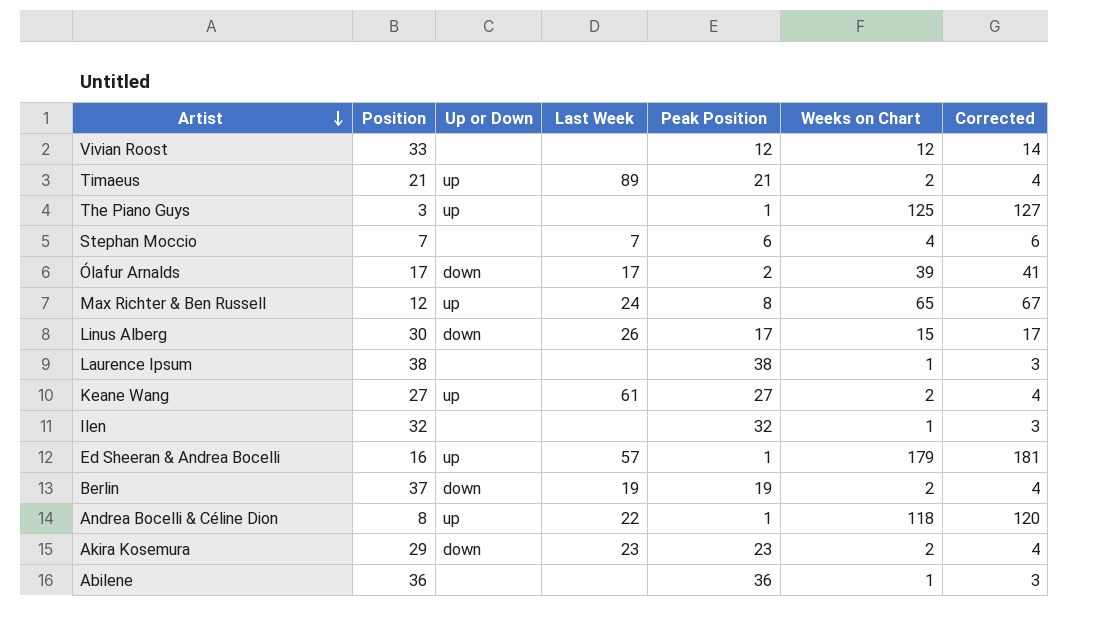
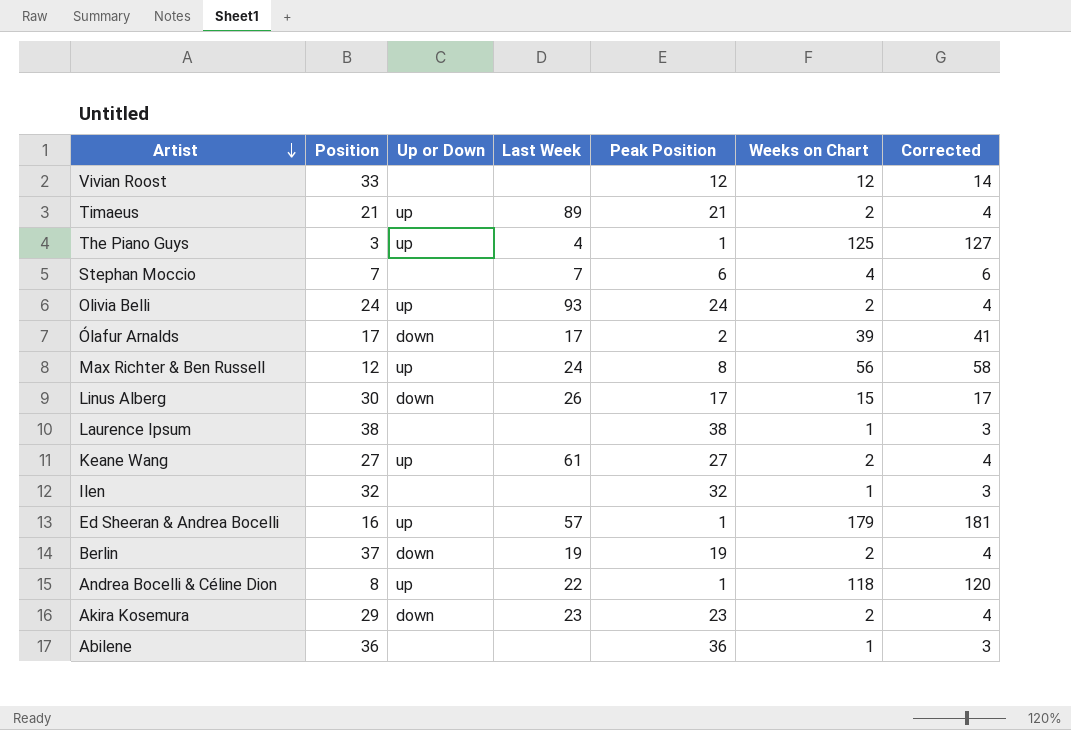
The Piano Guys | Last Week: none -> 4
row Olivia Belli: none -> 24 | up | 93 | 24 | 2 | 4
Max Richter & Ben Russell | Weeks on Chart: 65 -> 56
Max Richter & Ben Russell | Corrected: 67 -> 58

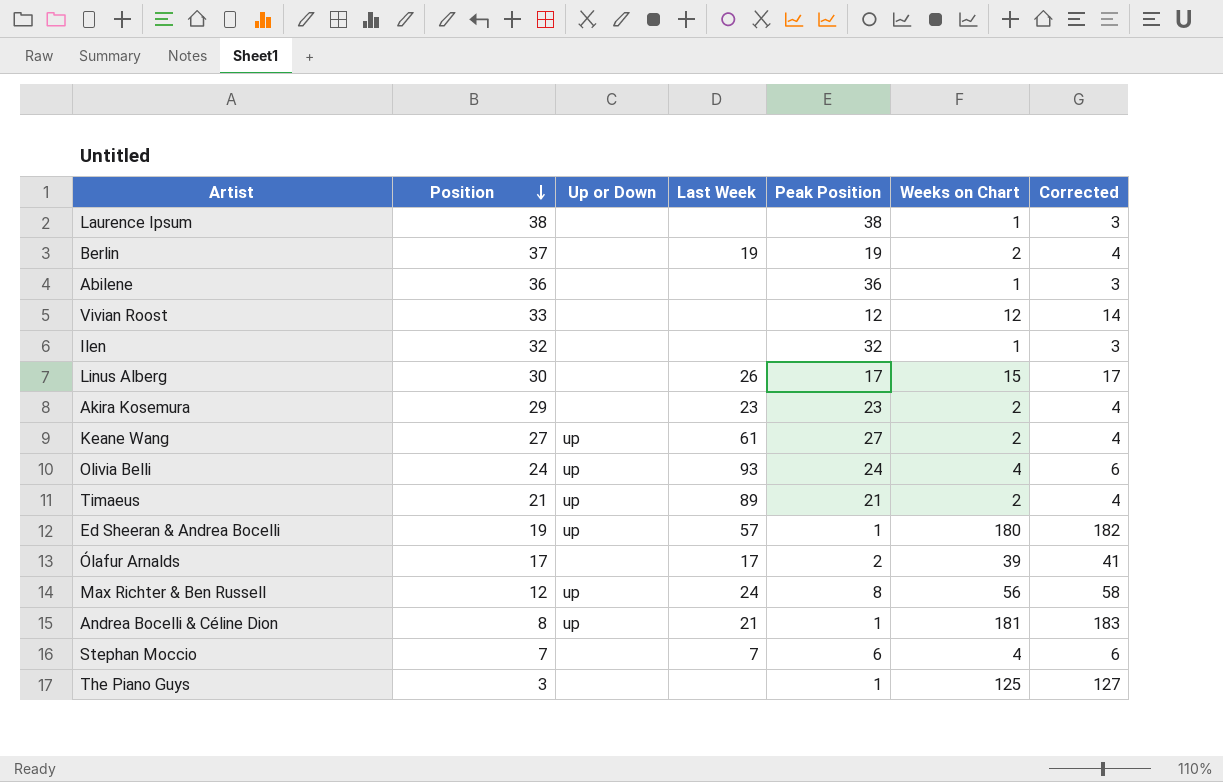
row order: Artist descending -> Position descending
Berlin | Up or Down: down -> none
Linus Alberg | Up or Down: down -> none
Akira Kosemura | Up or Down: down -> none
Olivia Belli | Weeks on Chart: 2 -> 4
Olivia Belli | Corrected: 4 -> 6
Ed Sheeran & Andrea Bocelli | Position: 16 -> 19
Ed Sheeran & Andrea Bocelli | Weeks on Chart: 179 -> 180
Ed Sheeran & Andrea Bocelli | Corrected: 181 -> 182
Ólafur Arnalds | Up or Down: down -> none
Andrea Bocelli & Céline Dion | Last Week: 22 -> 21
Andrea Bocelli & Céline Dion | Weeks on Chart: 118 -> 181
Andrea Bocelli & Céline Dion | Corrected: 120 -> 183
The Piano Guys | Up or Down: up -> none
The Piano Guys | Last Week: 4 -> none

